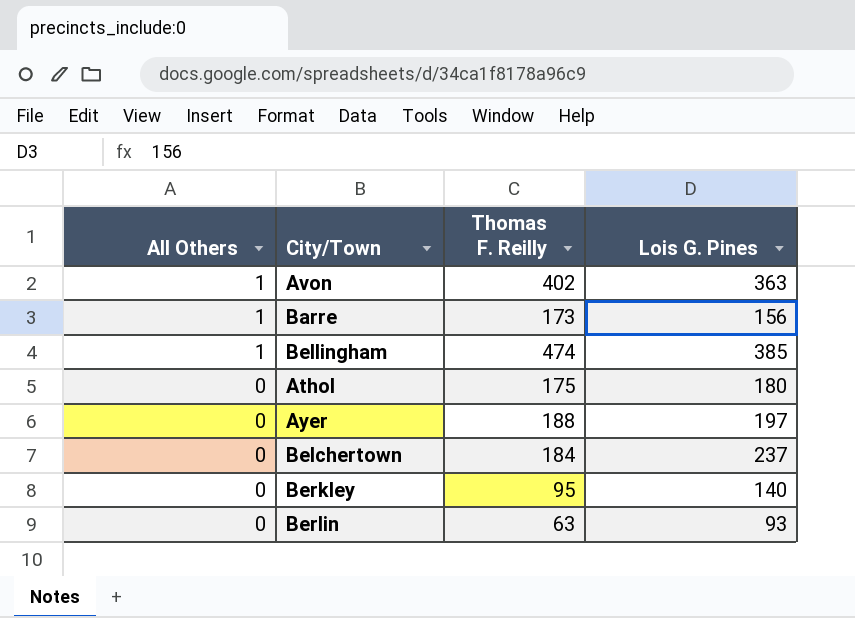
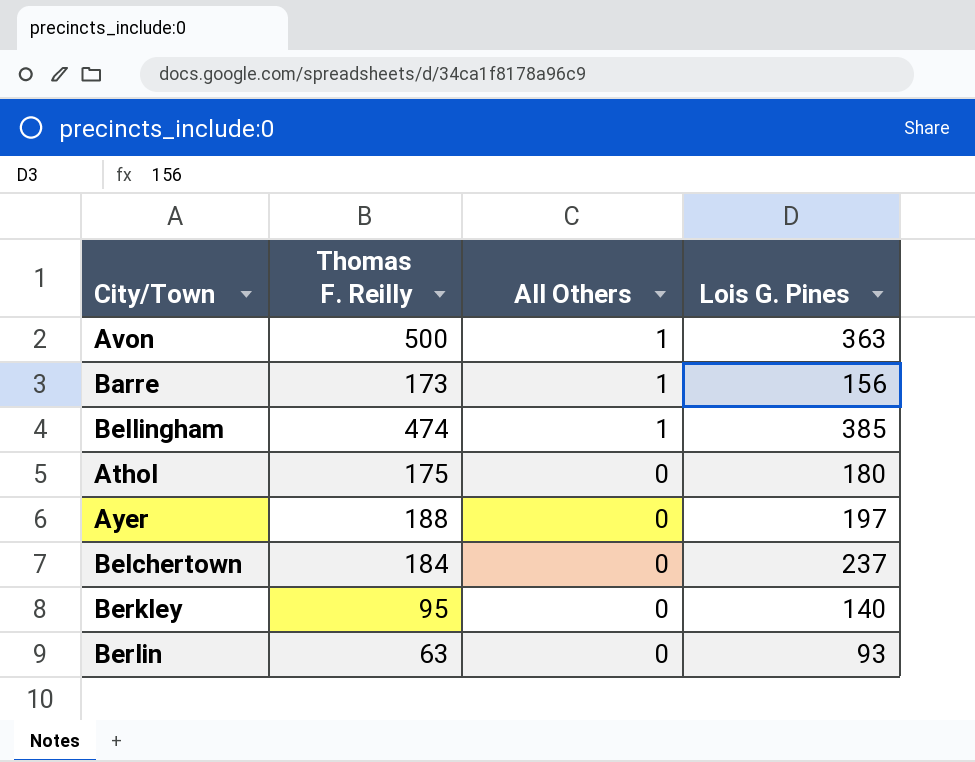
column All Others | position: 1 -> 3
Avon | Thomas F. Reilly: 402 -> 500

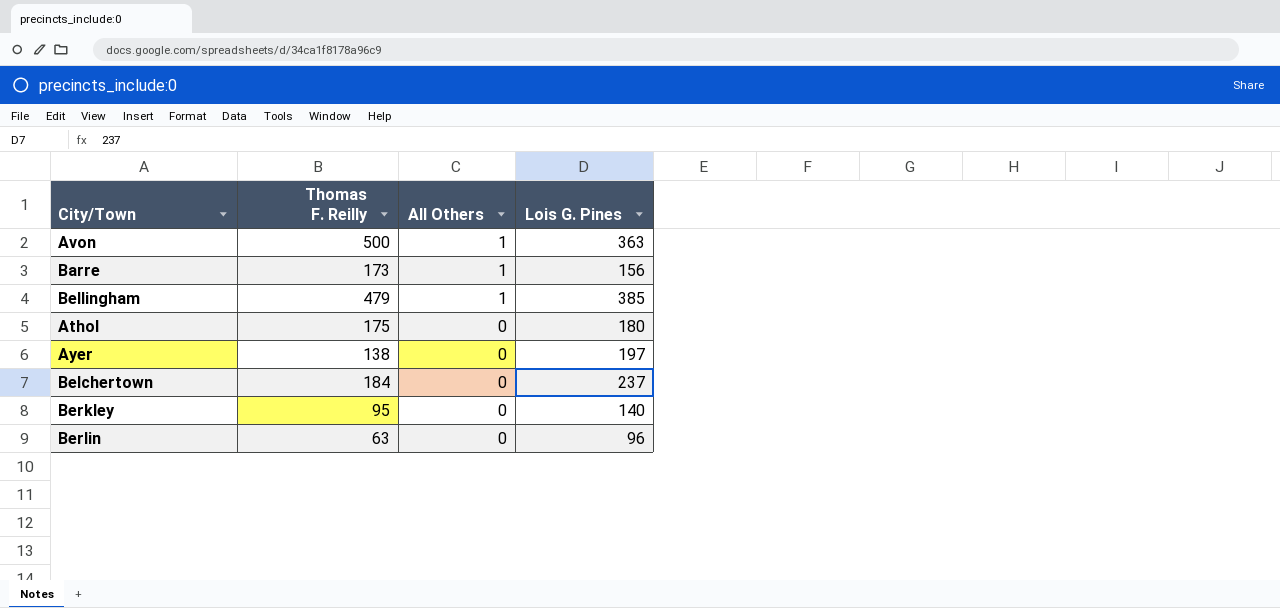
Bellingham | Thomas F. Reilly: 474 -> 479
Ayer | Thomas F. Reilly: 188 -> 138
Berlin | Lois G. Pines: 93 -> 96

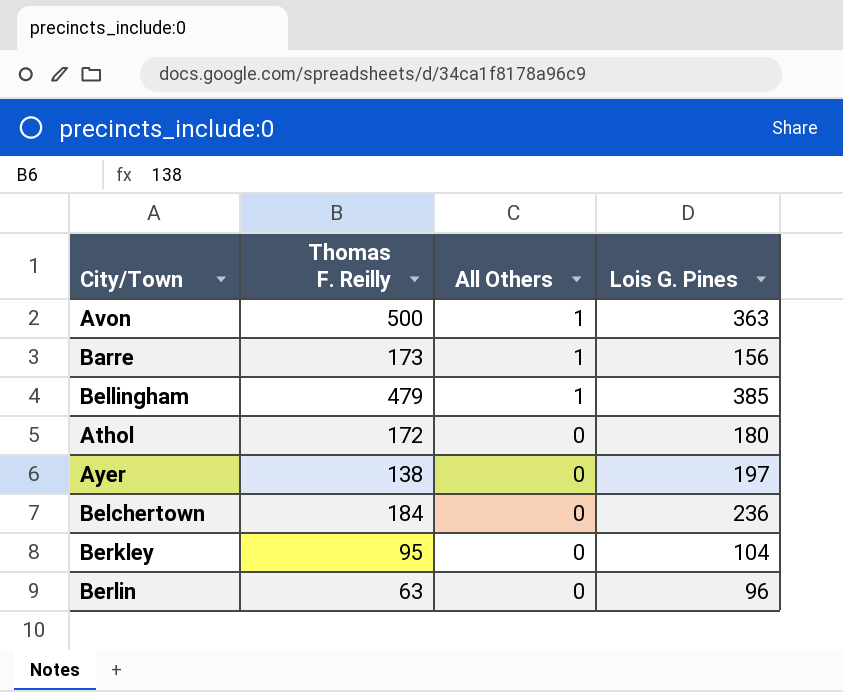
Athol | Thomas F. Reilly: 175 -> 172
Belchertown | Lois G. Pines: 237 -> 236
Berkley | Lois G. Pines: 140 -> 104

